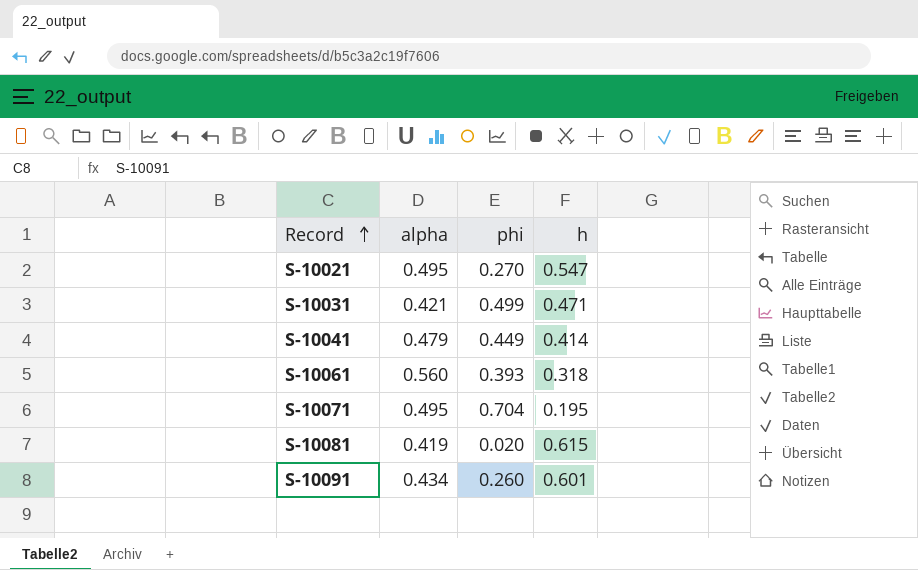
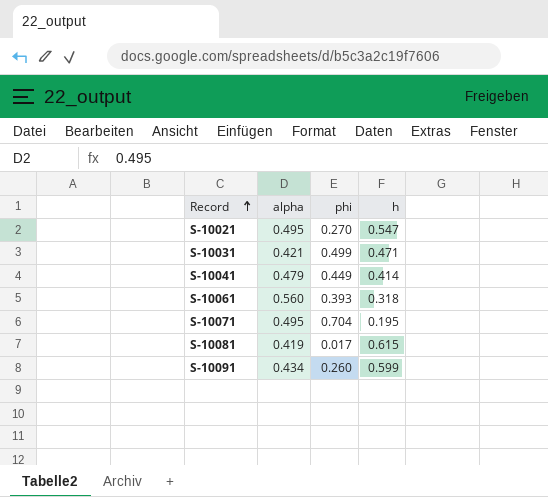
S-10081 | phi: 0.020 -> 0.017
S-10091 | h: 0.601 -> 0.599

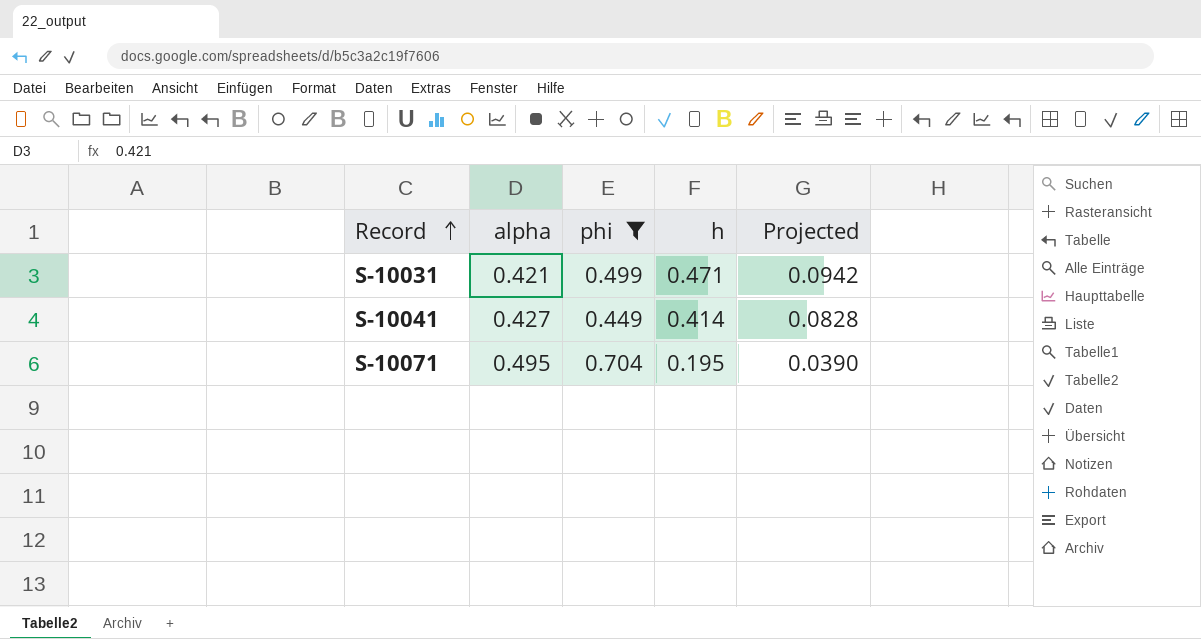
filter: none -> phi >= 0.449
column Projected | formula: none -> [h] * 0.2
S-10041 | alpha: 0.479 -> 0.427

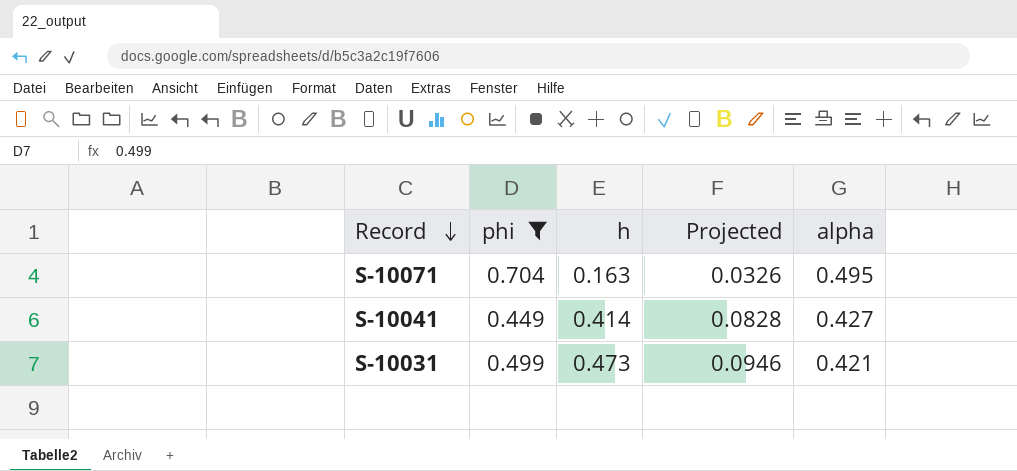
row order: Record ascending -> Record descending
column alpha | position: 2 -> 5
S-10071 | h: 0.195 -> 0.163
S-10071 | Projected: 0.0390 -> 0.0326
S-10031 | h: 0.471 -> 0.473
S-10031 | Projected: 0.0942 -> 0.0946

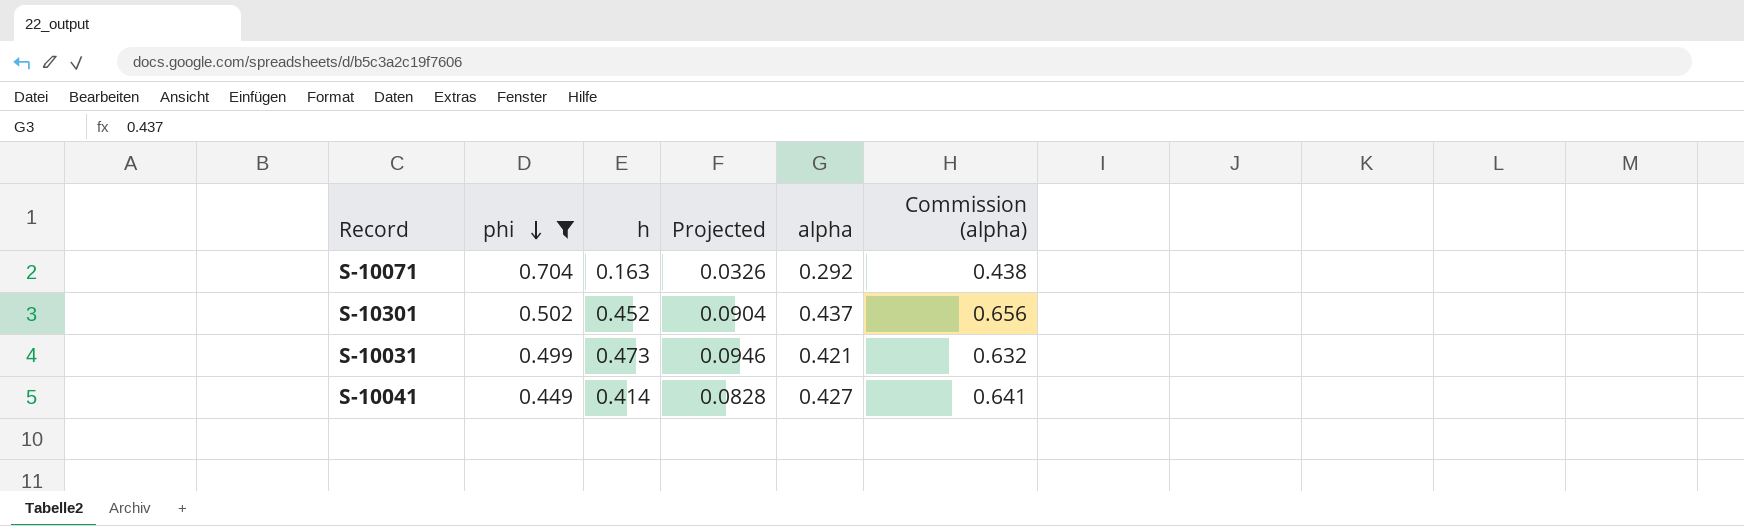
row order: Record descending -> phi descending
column Commission (alpha) | formula: none -> [alpha] * 1.5
S-10071 | alpha: 0.495 -> 0.292
row S-10301: none -> 0.502 | 0.452 | 0.0904 | 0.437 | 0.656

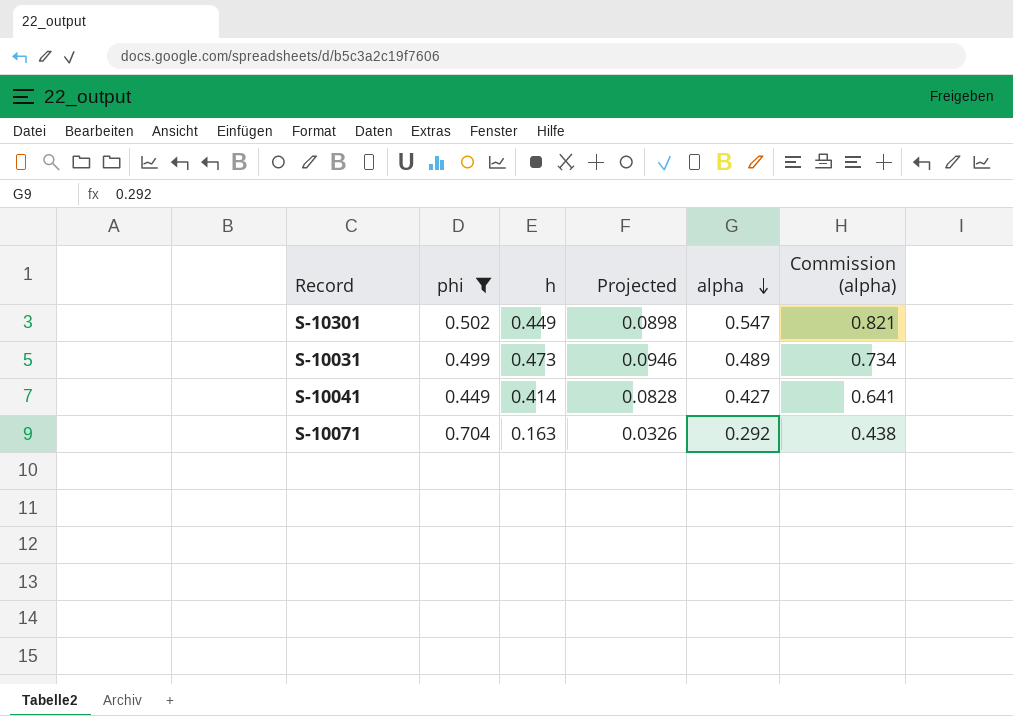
row order: phi descending -> alpha descending
S-10301 | h: 0.452 -> 0.449
S-10301 | Projected: 0.0904 -> 0.0898
S-10301 | alpha: 0.437 -> 0.547
S-10301 | Commission (alpha): 0.656 -> 0.821
S-10031 | alpha: 0.421 -> 0.489
S-10031 | Commission (alpha): 0.632 -> 0.734

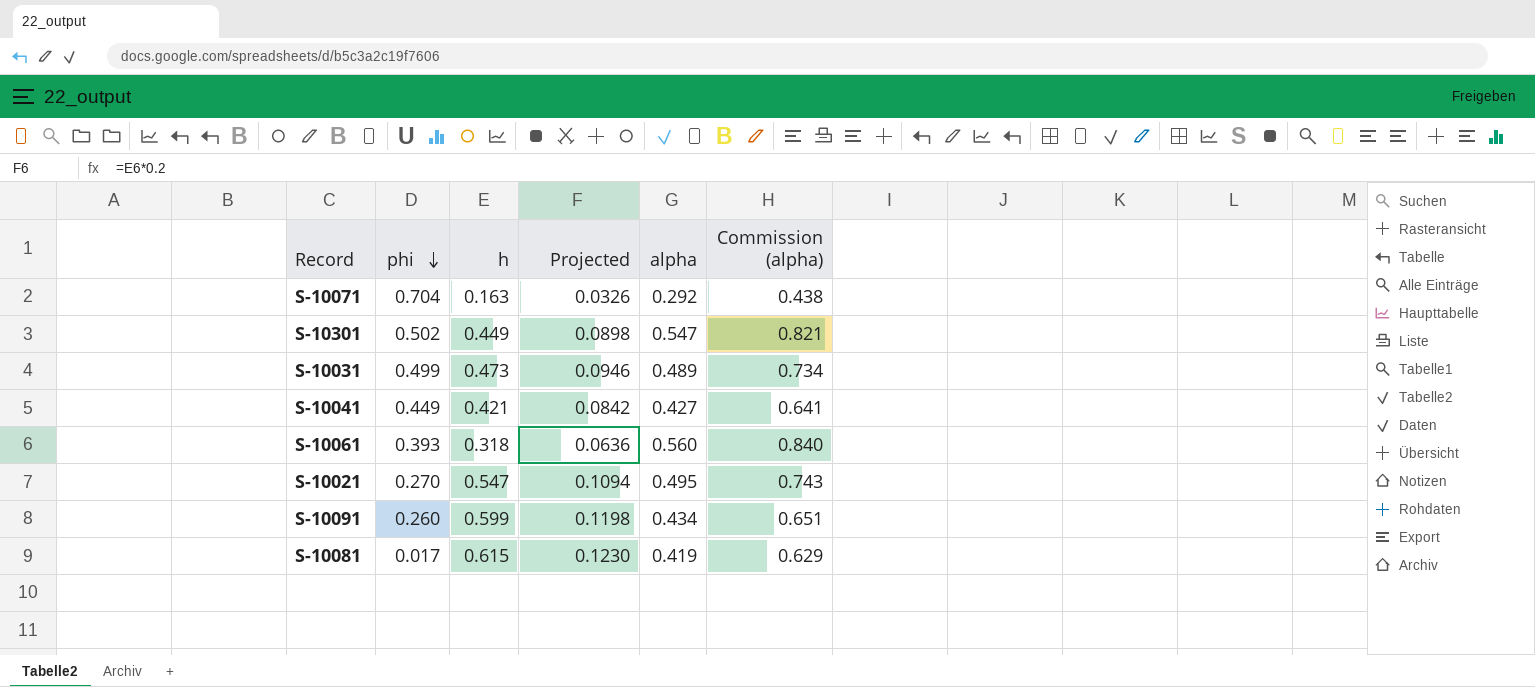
filter: phi >= 0.449 -> none
row order: alpha descending -> phi descending
S-10041 | h: 0.414 -> 0.421
S-10041 | Projected: 0.0828 -> 0.0842

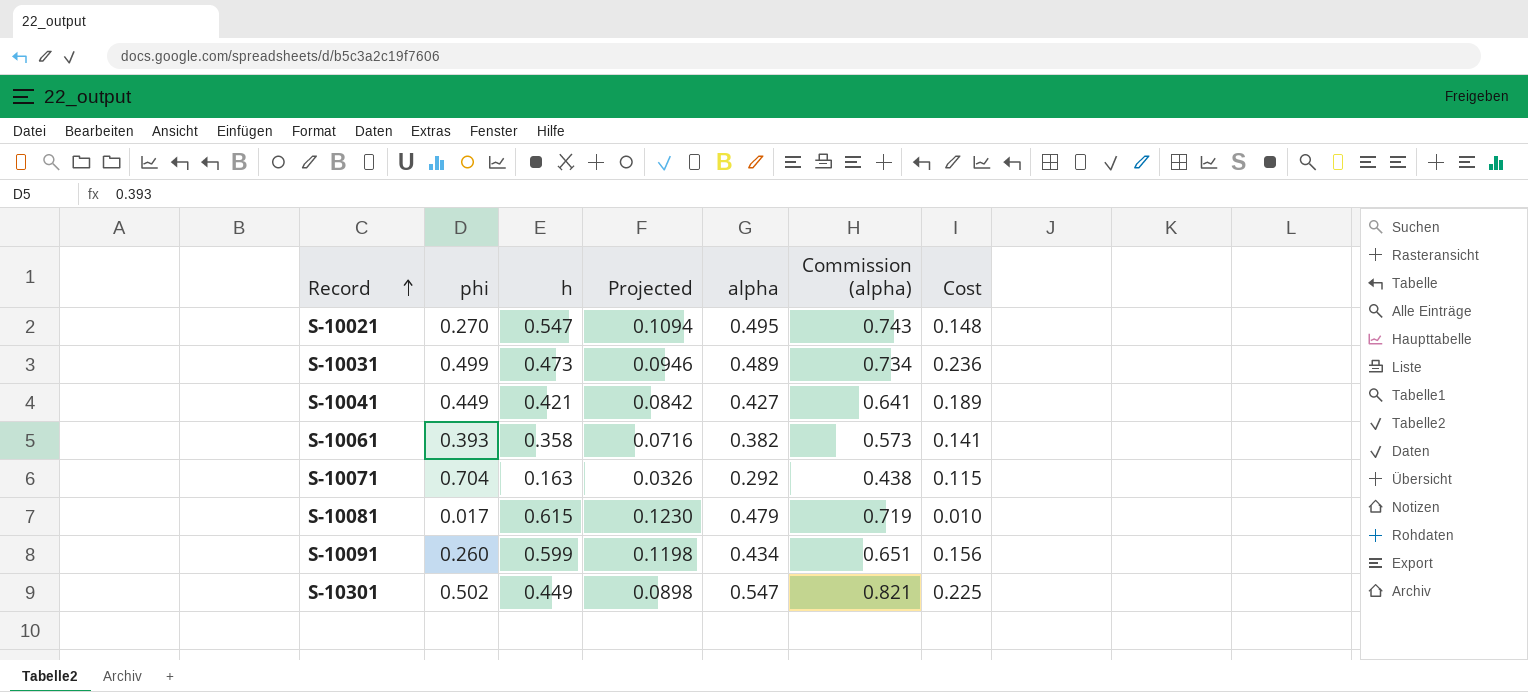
row order: phi descending -> Record ascending
column Cost | formula: none -> [phi] * [h]
S-10061 | h: 0.318 -> 0.358
S-10061 | Projected: 0.0636 -> 0.0716
S-10061 | alpha: 0.560 -> 0.382
S-10061 | Commission (alpha): 0.840 -> 0.573
S-10081 | alpha: 0.419 -> 0.479
S-10081 | Commission (alpha): 0.629 -> 0.719

